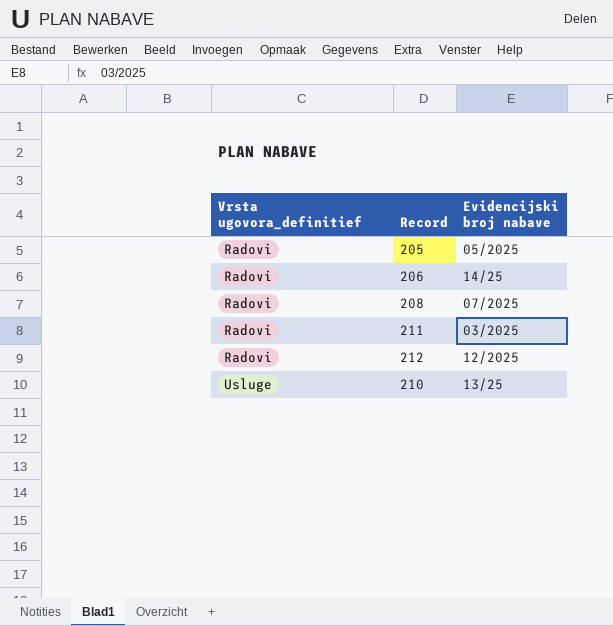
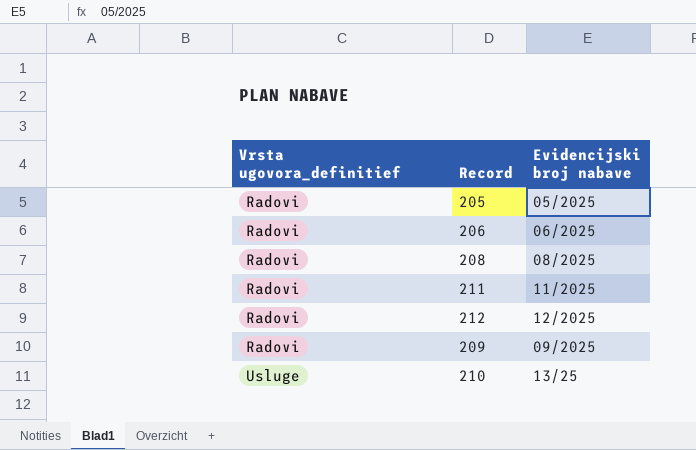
206 | Evidencijski broj nabave: 14/25 -> 06/2025
208 | Evidencijski broj nabave: 07/2025 -> 08/2025
211 | Evidencijski broj nabave: 03/2025 -> 11/2025
row 209: none -> Radovi | 09/2025

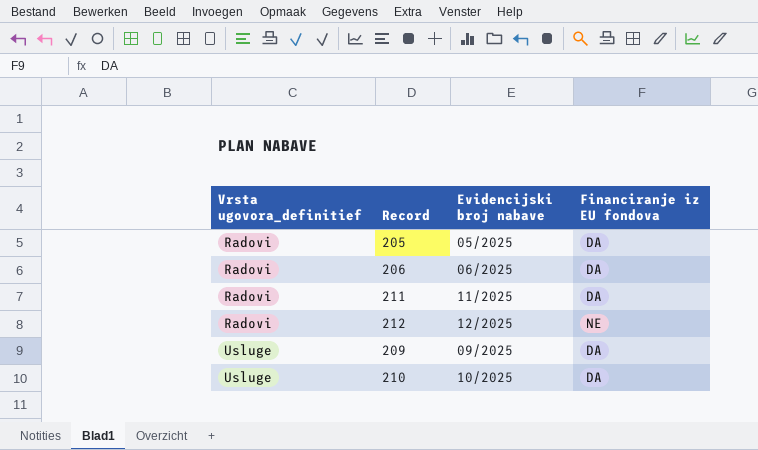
column Financiranje iz EU fondova | position: none -> 4
row 208: Radovi | 08/2025 -> none
209 | Vrsta ugovora_definitief: Radovi -> Usluge
210 | Evidencijski broj nabave: 13/25 -> 10/2025

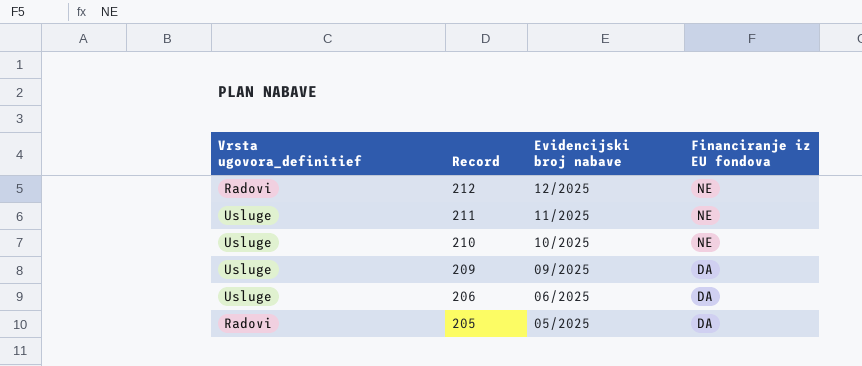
row order: Vrsta ugovora_definitief ascending -> Record descending
211 | Vrsta ugovora_definitief: Radovi -> Usluge
211 | Financiranje iz EU fondova: DA -> NE
210 | Financiranje iz EU fondova: DA -> NE
206 | Vrsta ugovora_definitief: Radovi -> Usluge

